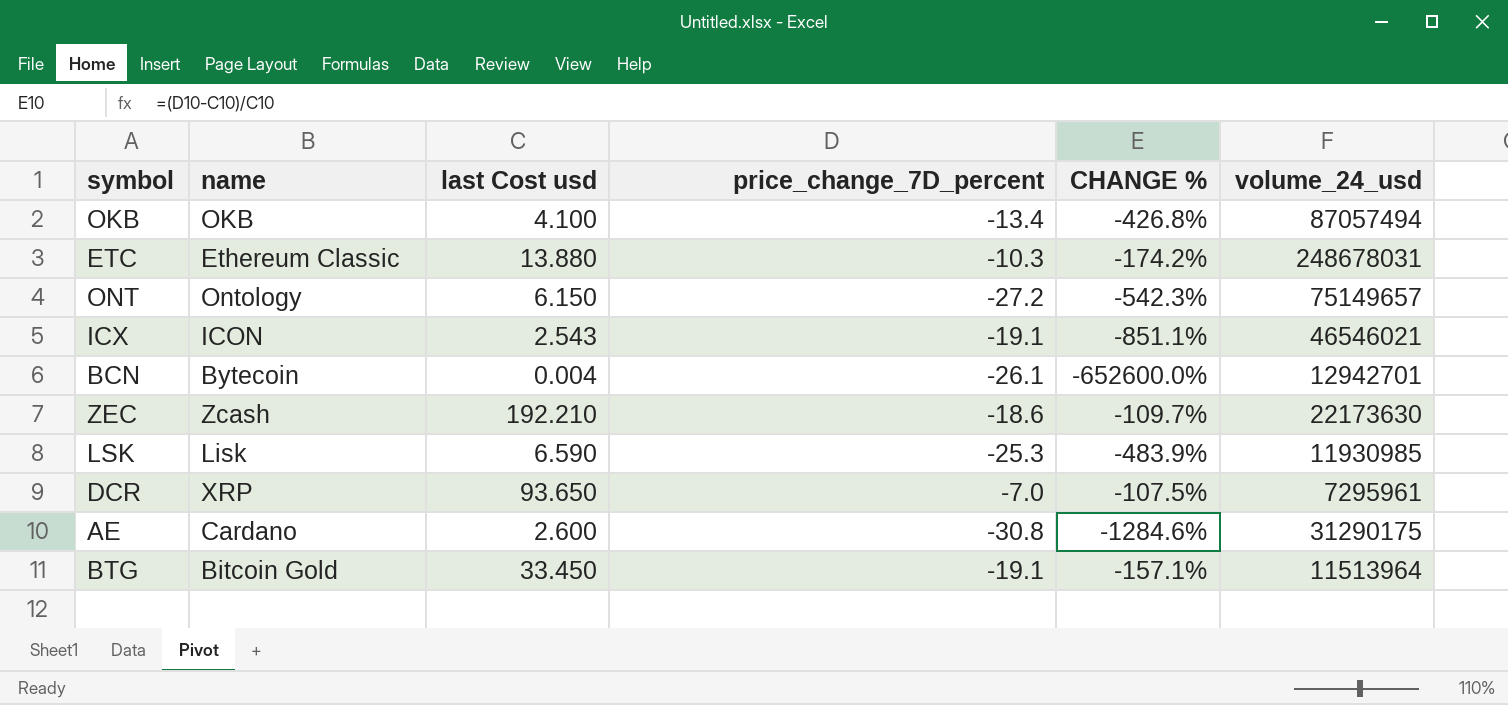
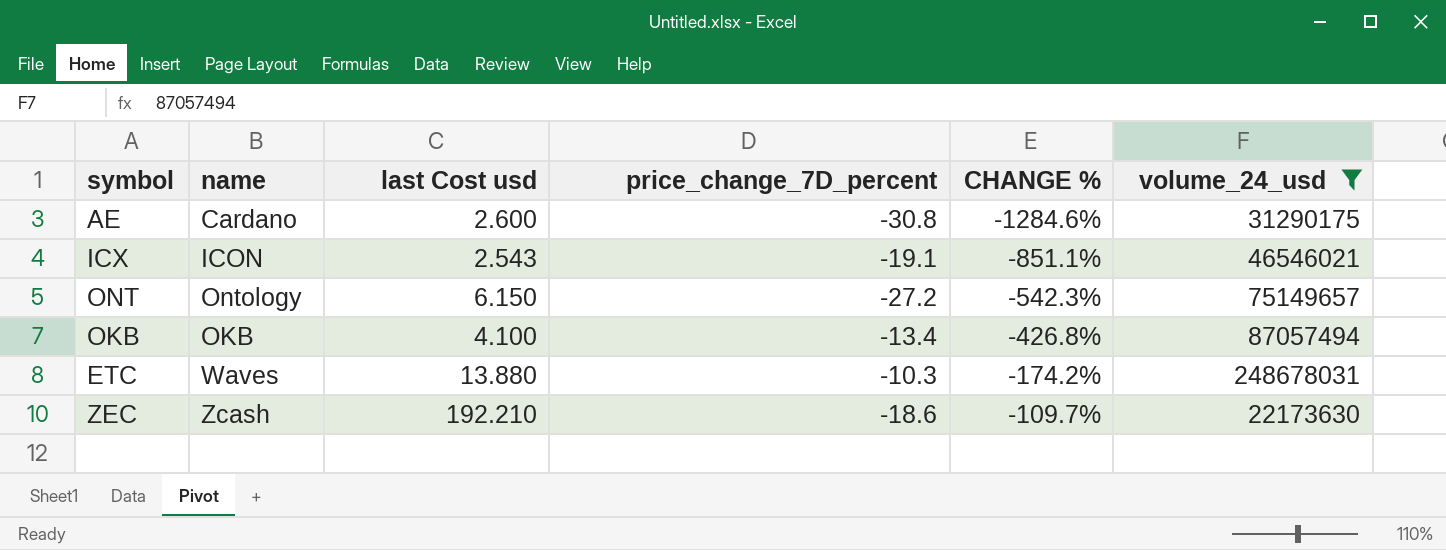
filter: none -> volume_24_usd >= 22173630
row order: none -> CHANGE % ascending
ETC | name: Ethereum Classic -> Waves

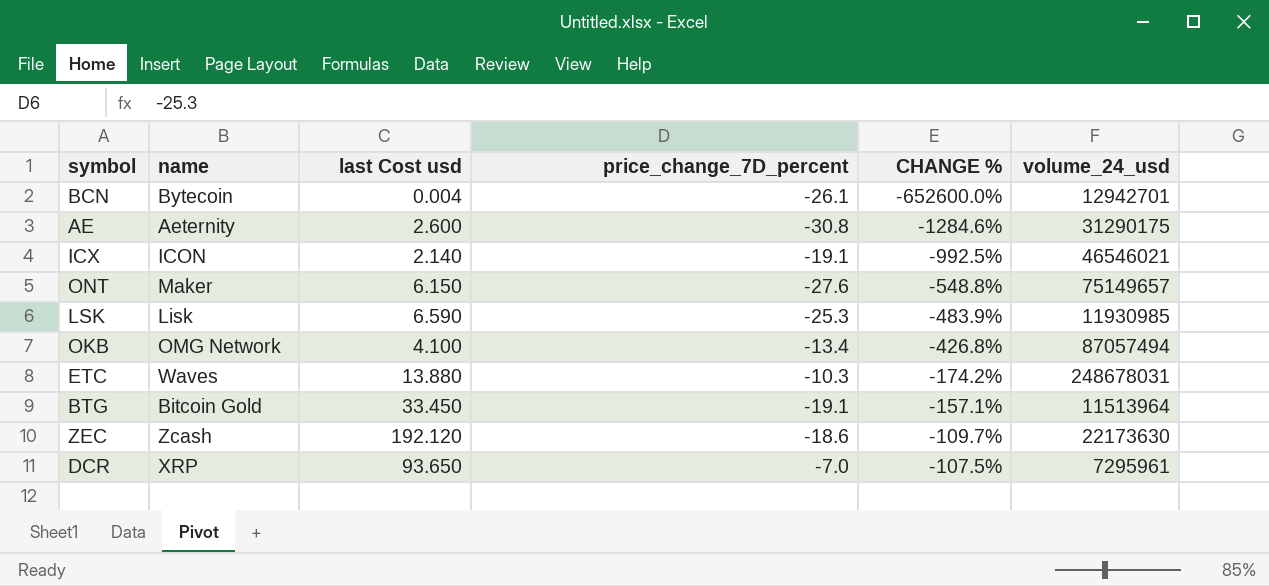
filter: volume_24_usd >= 22173630 -> none
AE | name: Cardano -> Aeternity
ICX | last Cost usd: 2.543 -> 2.140
ICX | CHANGE %: -851.1% -> -992.5%
ONT | name: Ontology -> Maker
ONT | price_change_7D_percent: -27.2 -> -27.6
ONT | CHANGE %: -542.3% -> -548.8%
OKB | name: OKB -> OMG Network
ZEC | last Cost usd: 192.210 -> 192.120

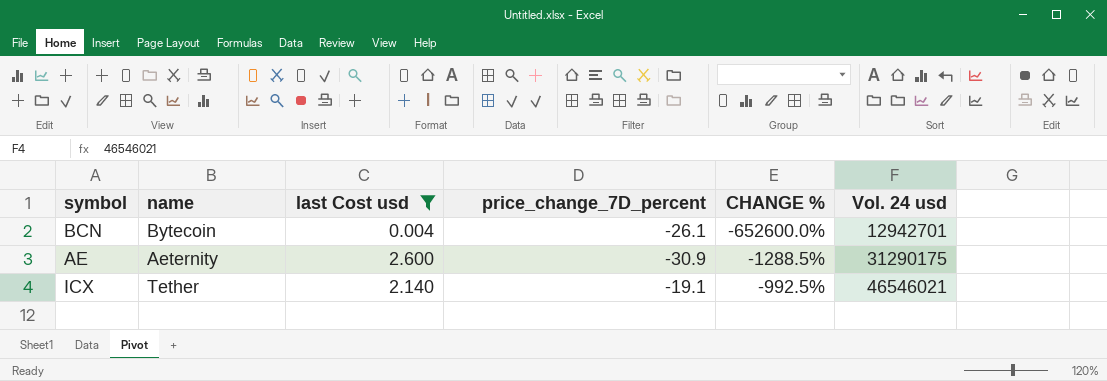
filter: none -> last Cost usd <= 2.600
column name: volume_24_usd -> Vol. 24 usd
AE | price_change_7D_percent: -30.8 -> -30.9
AE | CHANGE %: -1284.6% -> -1288.5%
ICX | name: ICON -> Tether

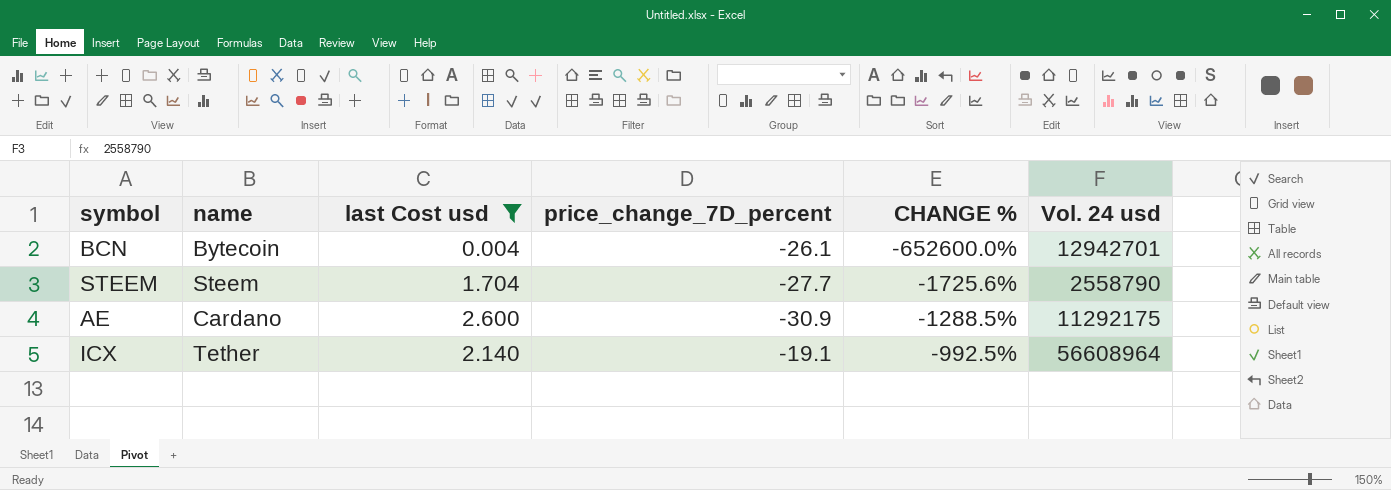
row STEEM: none -> Steem | 1.704 | -27.7 | -1725.6% | 2558790
AE | name: Aeternity -> Cardano
AE | Vol. 24 usd: 31290175 -> 11292175
ICX | Vol. 24 usd: 46546021 -> 56608964

